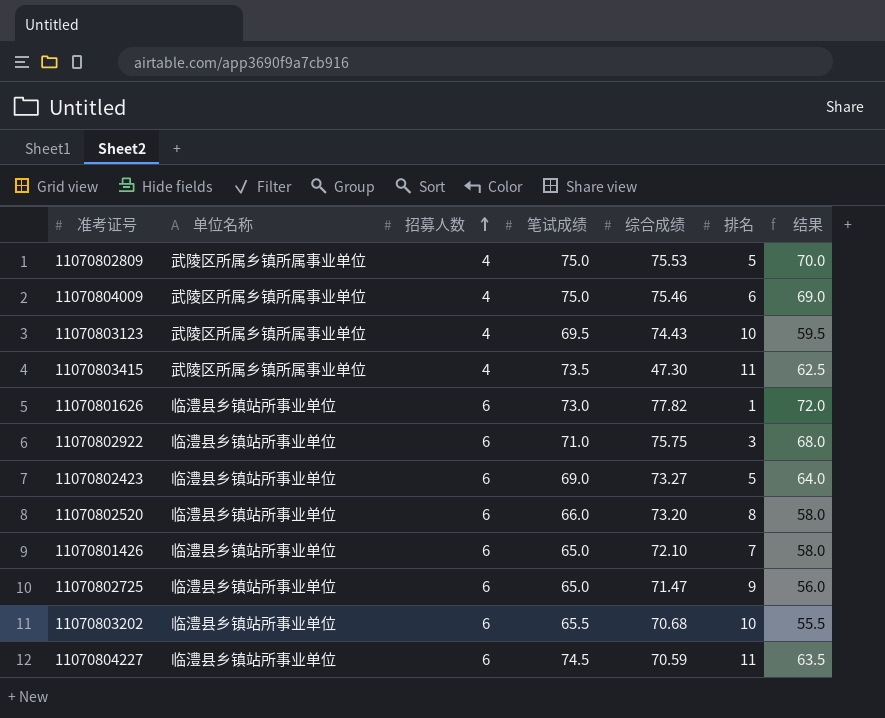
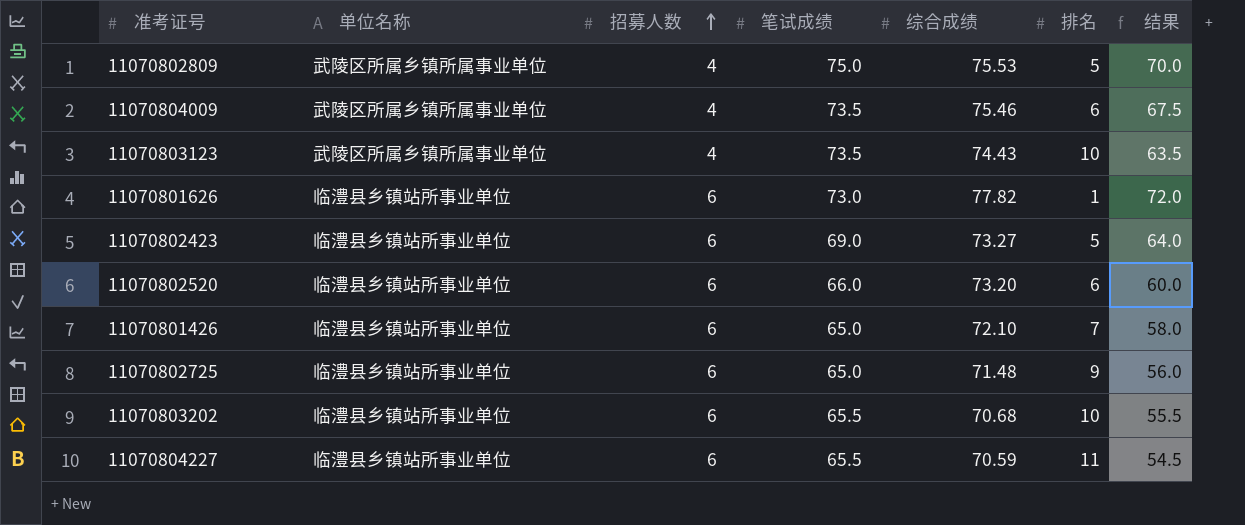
row 11070803415: 武陵区所属乡镇所属事业单位 | 4 | 73.5 | 47.30 | 11 | 62.5 -> none
row 11070802922: 临澧县乡镇站所事业单位 | 6 | 71.0 | 75.75 | 3 | 68.0 -> none
11070804009 | 笔试成绩: 75.0 -> 73.5
11070804009 | 结果: 69.0 -> 67.5
11070803123 | 笔试成绩: 69.5 -> 73.5
11070803123 | 结果: 59.5 -> 63.5
11070802520 | 排名: 8 -> 6
11070802520 | 结果: 58.0 -> 60.0
11070802725 | 综合成绩: 71.47 -> 71.48
11070804227 | 笔试成绩: 74.5 -> 65.5
11070804227 | 结果: 63.5 -> 54.5

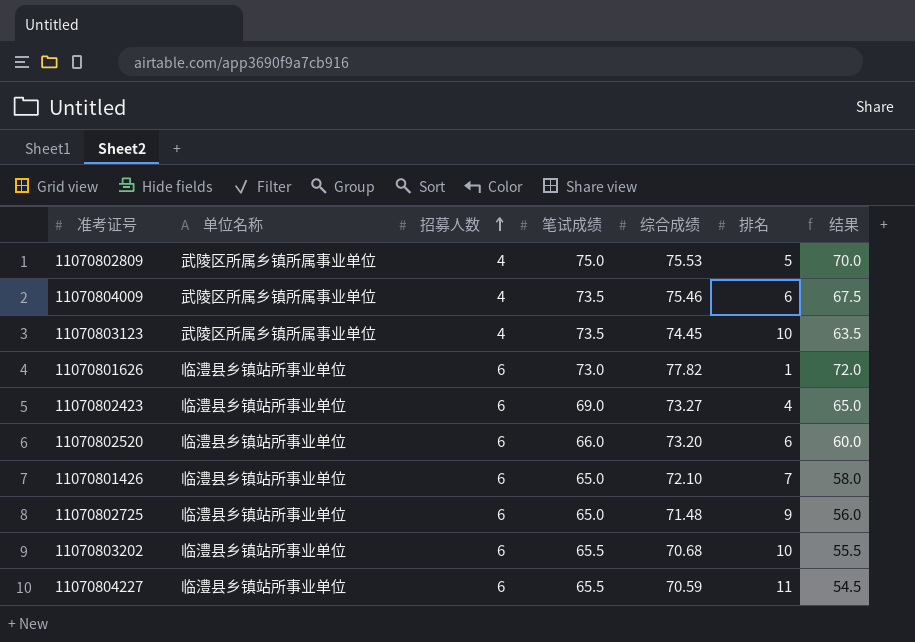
11070803123 | 综合成绩: 74.43 -> 74.45
11070802423 | 排名: 5 -> 4
11070802423 | 结果: 64.0 -> 65.0

